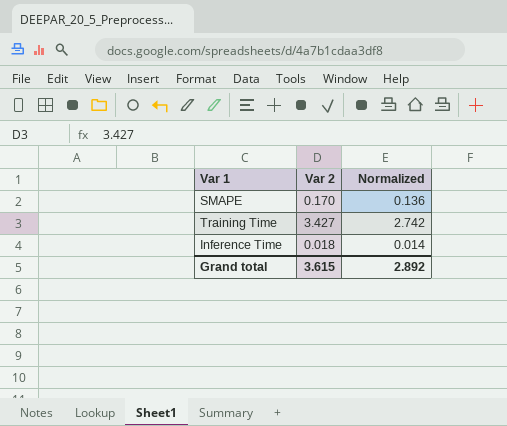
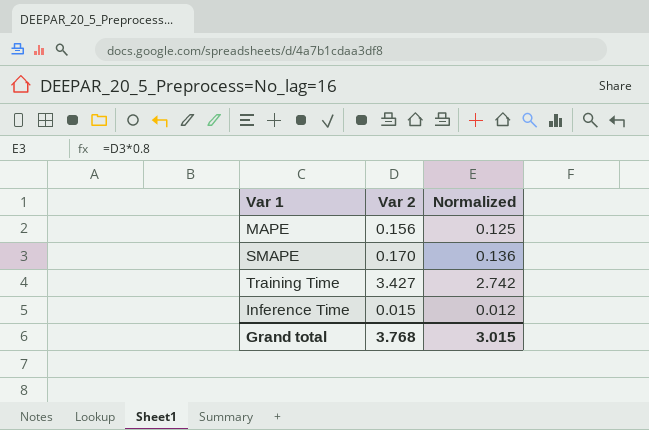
row MAPE: none -> 0.156 | 0.125
Inference Time | Var 2: 0.018 -> 0.015
Inference Time | Normalized: 0.014 -> 0.012
Grand total | Var 2: 3.615 -> 3.768
Grand total | Normalized: 2.892 -> 3.015

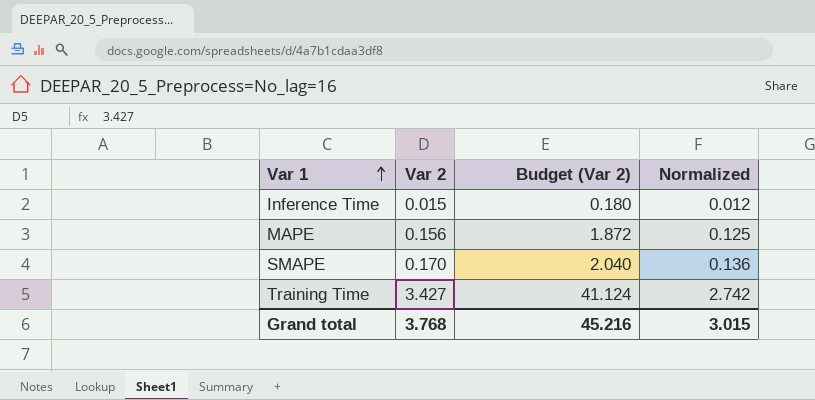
row order: none -> Var 1 ascending
column Budget (Var 2) | formula: none -> [Var 2] * 12

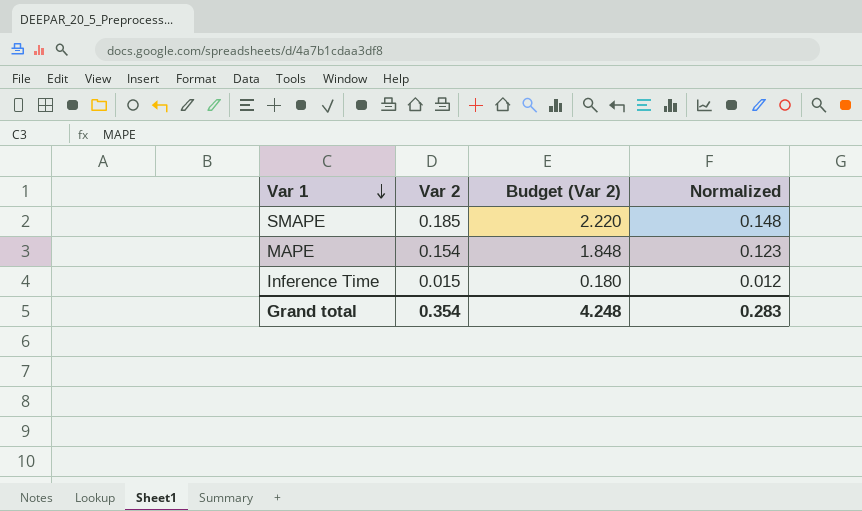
row order: Var 1 ascending -> Var 1 descending
row Training Time: 3.427 | 41.124 | 2.742 -> none
SMAPE | Var 2: 0.170 -> 0.185
SMAPE | Budget (Var 2): 2.040 -> 2.220
SMAPE | Normalized: 0.136 -> 0.148
MAPE | Var 2: 0.156 -> 0.154
MAPE | Budget (Var 2): 1.872 -> 1.848
MAPE | Normalized: 0.125 -> 0.123
Grand total | Var 2: 3.768 -> 0.354
Grand total | Budget (Var 2): 45.216 -> 4.248
Grand total | Normalized: 3.015 -> 0.283

